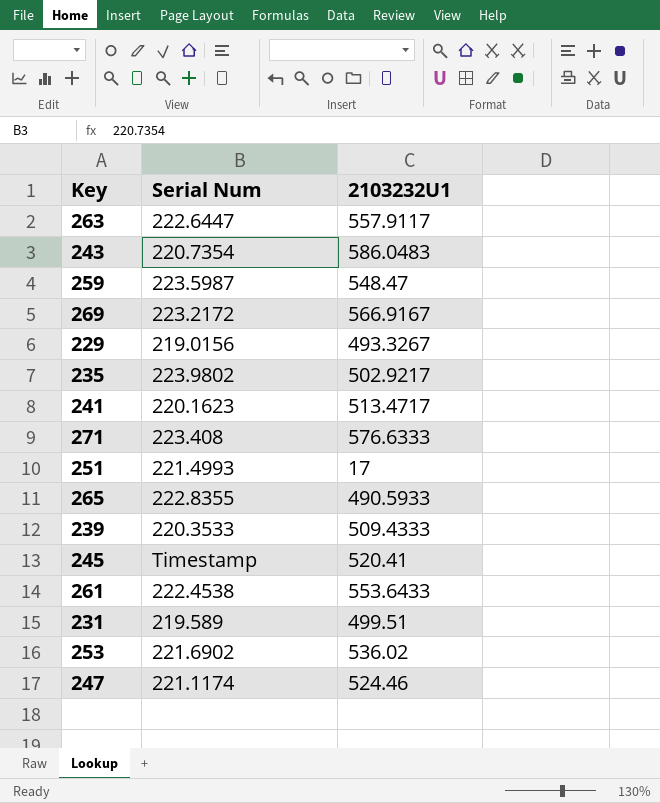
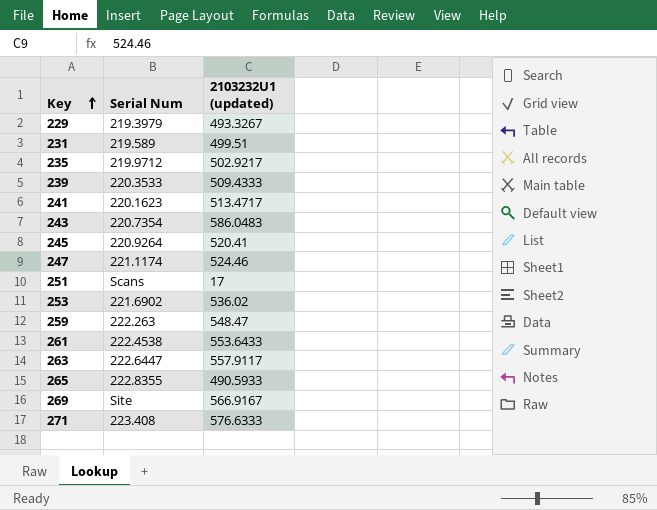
row order: none -> Key ascending
column name: 2103232U1 -> 2103232U1 (updated)
229 | Serial Num: 219.0156 -> 219.3979
235 | Serial Num: 223.9802 -> 219.9712
245 | Serial Num: Timestamp -> 220.9264
251 | Serial Num: 221.4993 -> Scans
259 | Serial Num: 223.5987 -> 222.263
269 | Serial Num: 223.2172 -> Site

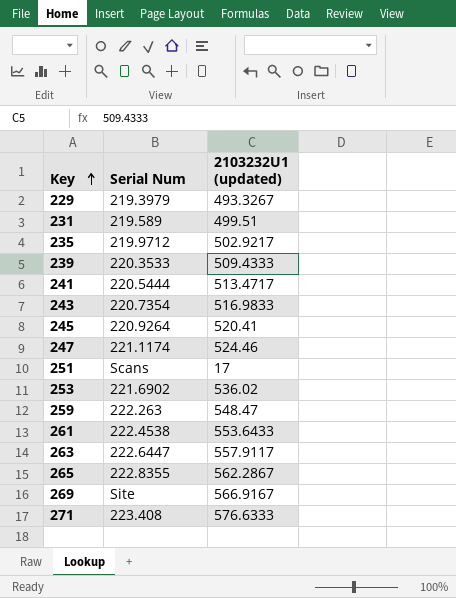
241 | Serial Num: 220.1623 -> 220.5444
243 | 2103232U1 (updated): 586.0483 -> 516.9833
265 | 2103232U1 (updated): 490.5933 -> 562.2867

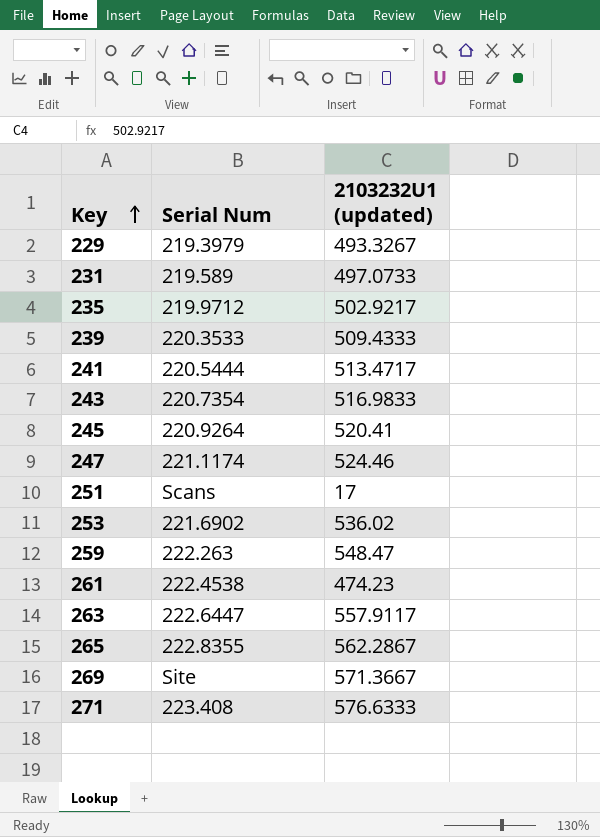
231 | 2103232U1 (updated): 499.51 -> 497.0733
261 | 2103232U1 (updated): 553.6433 -> 474.23
269 | 2103232U1 (updated): 566.9167 -> 571.3667

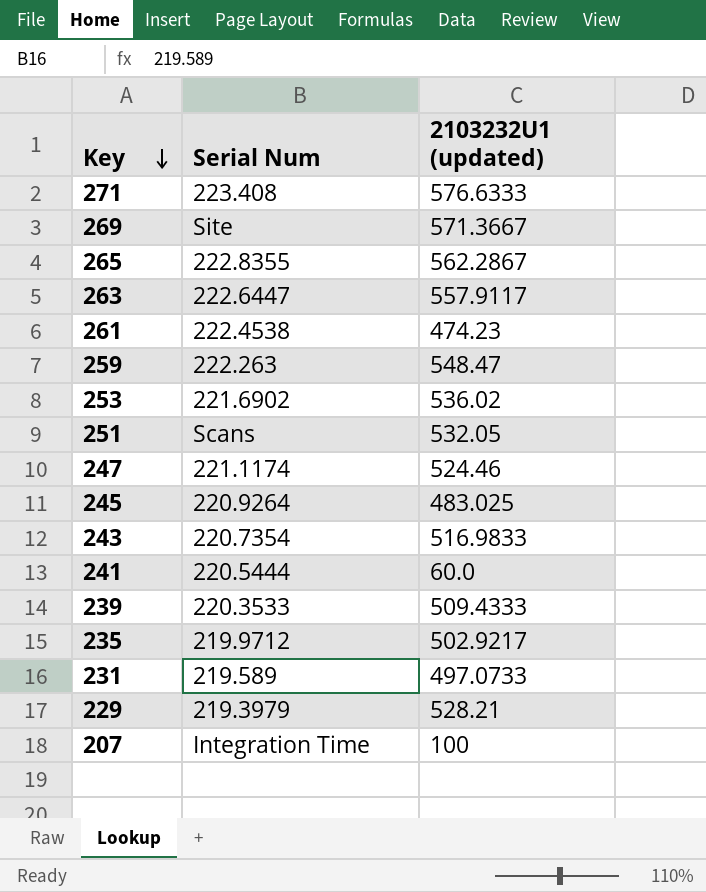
row order: Key ascending -> Key descending
251 | 2103232U1 (updated): 17 -> 532.05
245 | 2103232U1 (updated): 520.41 -> 483.025
241 | 2103232U1 (updated): 513.4717 -> 60.0
229 | 2103232U1 (updated): 493.3267 -> 528.21
row 207: none -> Integration Time | 100

